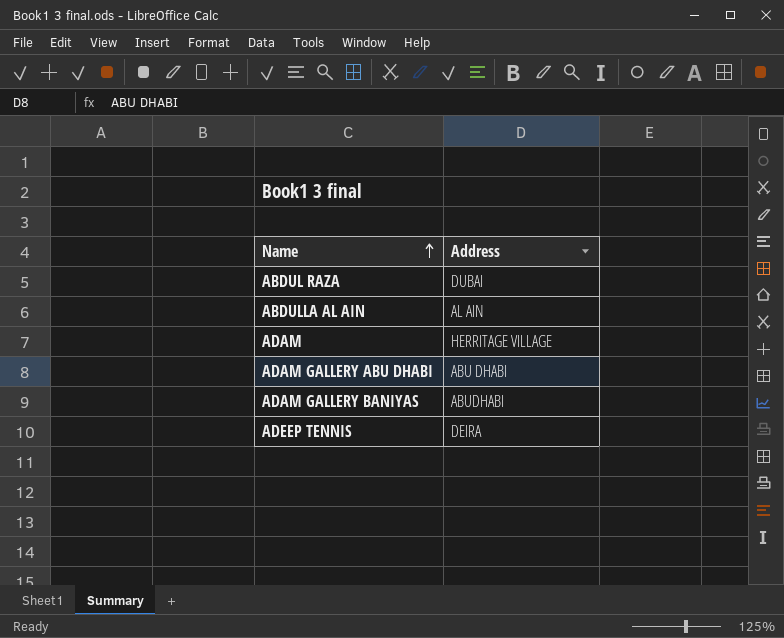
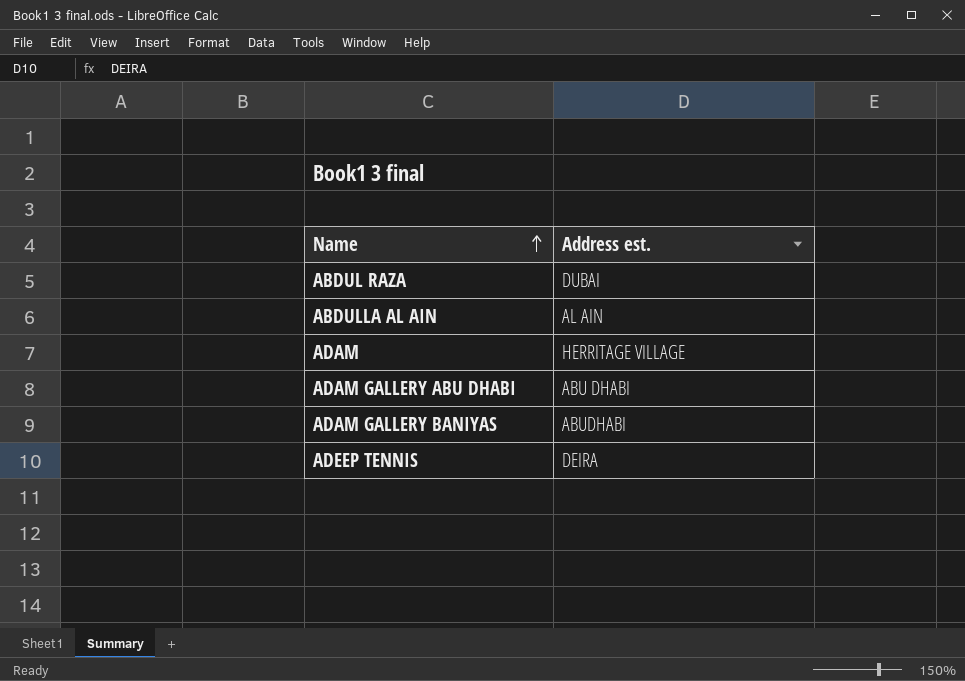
column name: Address -> Address est.

